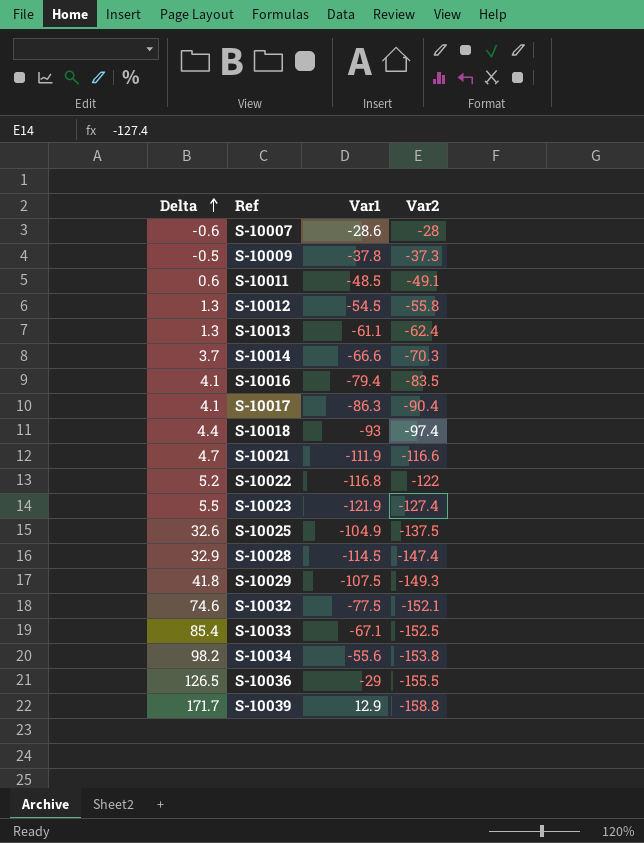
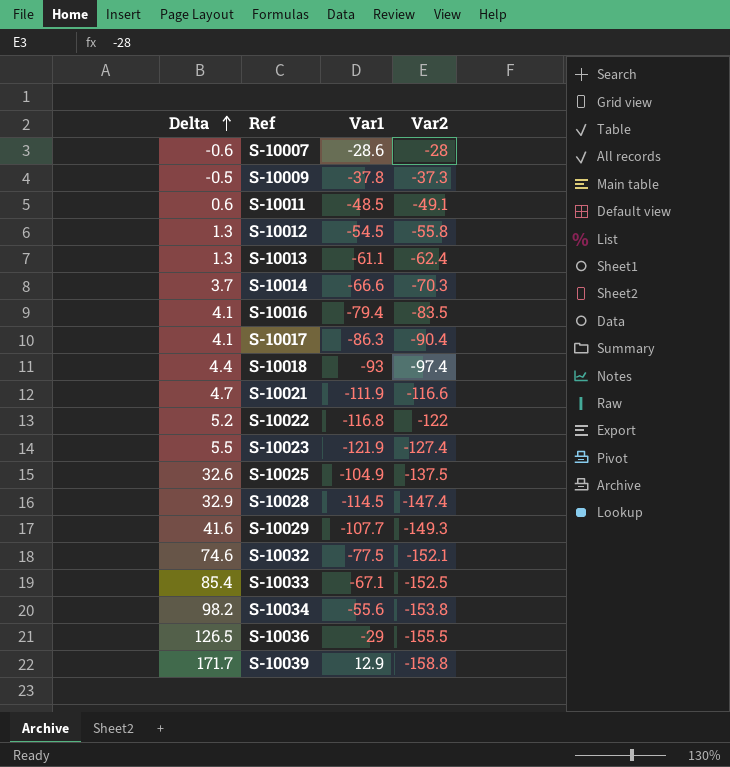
S-10029 | Delta: 41.8 -> 41.6
S-10029 | Var1: -107.5 -> -107.7

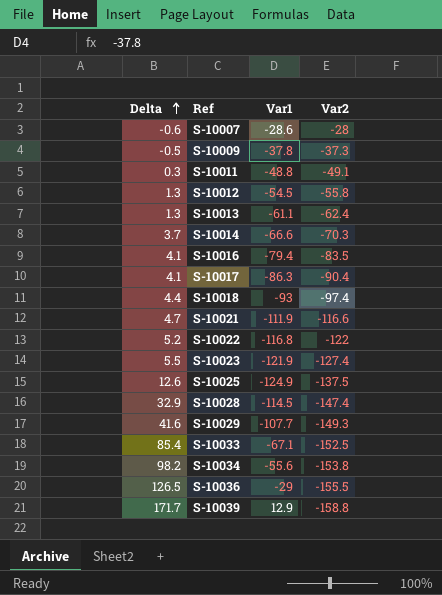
row S-10032: 74.6 | -77.5 | -152.1 -> none
S-10011 | Delta: 0.6 -> 0.3
S-10011 | Var1: -48.5 -> -48.8
S-10025 | Delta: 32.6 -> 12.6
S-10025 | Var1: -104.9 -> -124.9

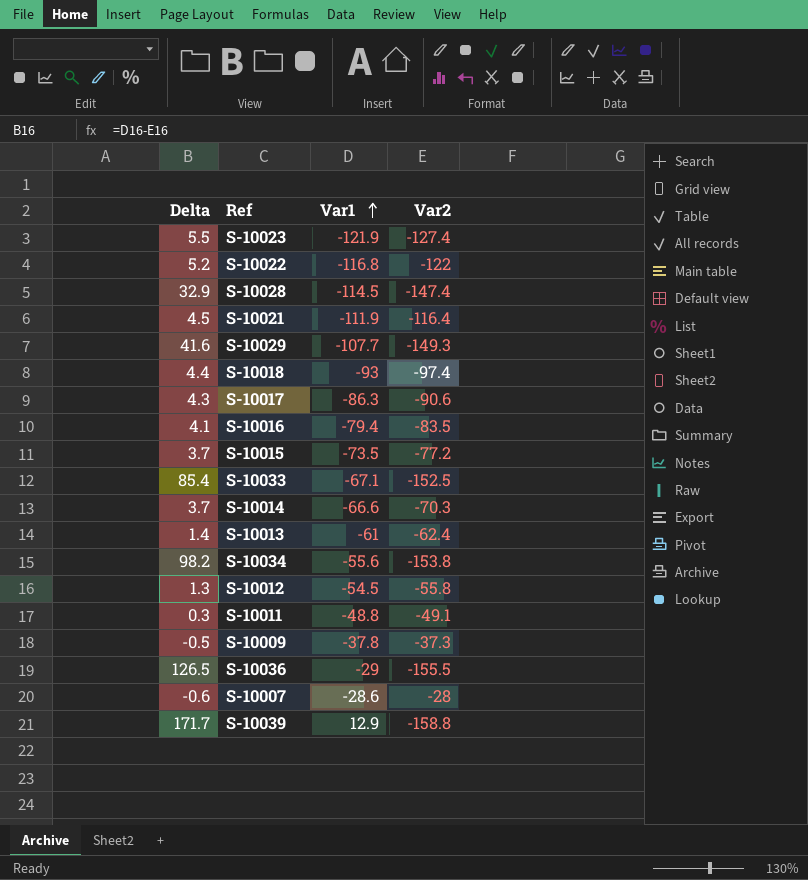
row order: Delta ascending -> Var1 ascending
row S-10025: 12.6 | -124.9 | -137.5 -> none
S-10021 | Delta: 4.7 -> 4.5
S-10021 | Var2: -116.6 -> -116.4
S-10017 | Delta: 4.1 -> 4.3
S-10017 | Var2: -90.4 -> -90.6
row S-10015: none -> 3.7 | -73.5 | -77.2
S-10013 | Delta: 1.3 -> 1.4
S-10013 | Var1: -61.1 -> -61

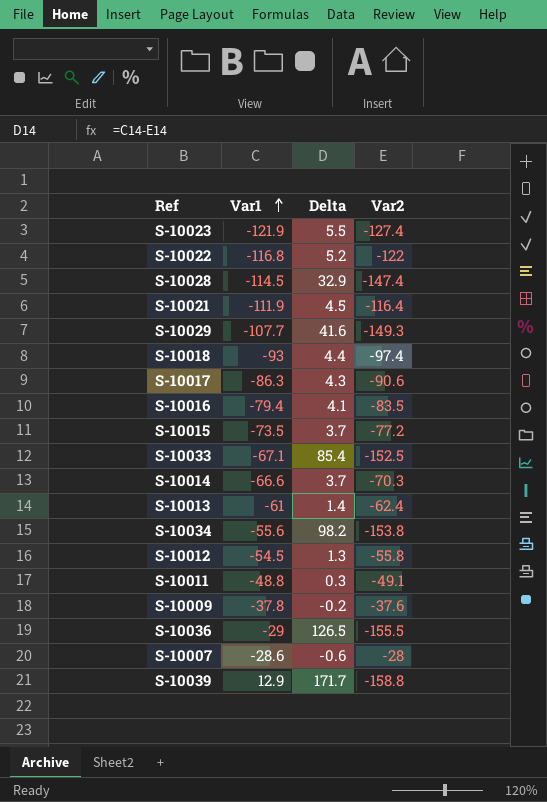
column Delta | position: 1 -> 3
S-10009 | Delta: -0.5 -> -0.2
S-10009 | Var2: -37.3 -> -37.6

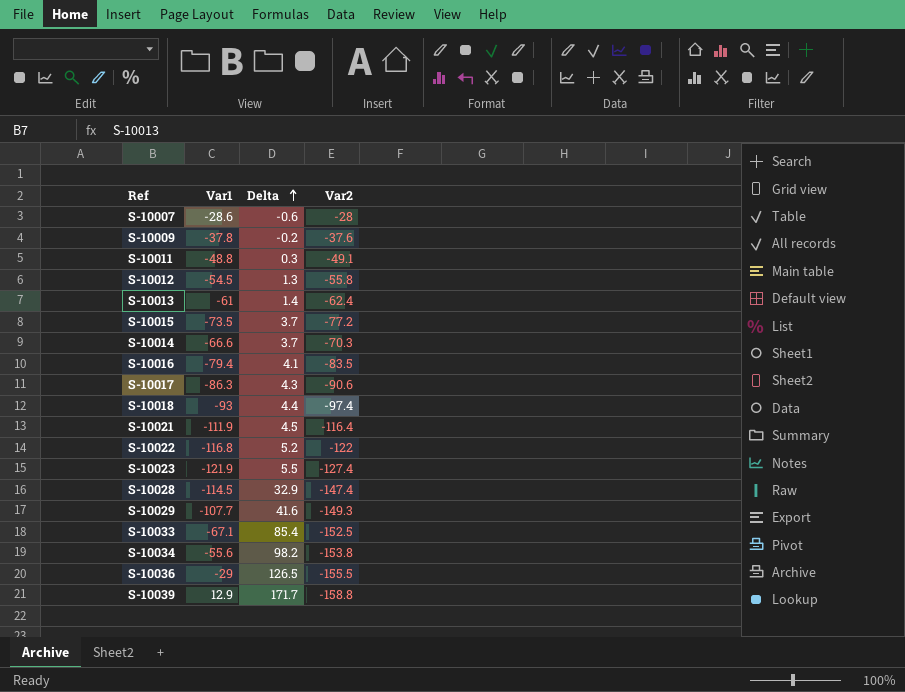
row order: Var1 ascending -> Delta ascending

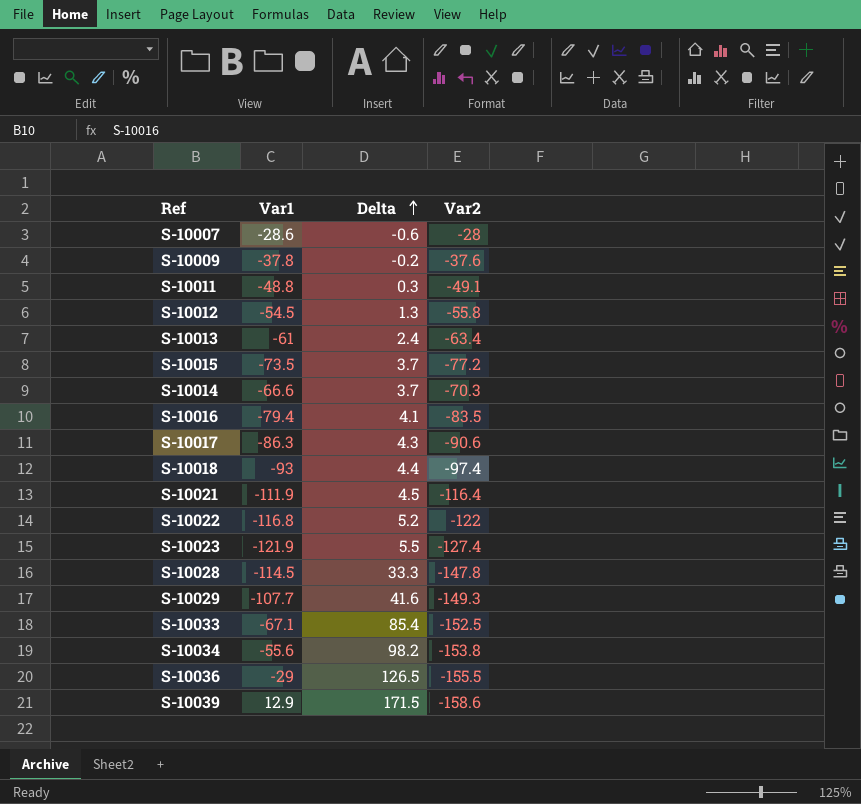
S-10013 | Delta: 1.4 -> 2.4
S-10013 | Var2: -62.4 -> -63.4
S-10028 | Delta: 32.9 -> 33.3
S-10028 | Var2: -147.4 -> -147.8
S-10039 | Delta: 171.7 -> 171.5
S-10039 | Var2: -158.8 -> -158.6

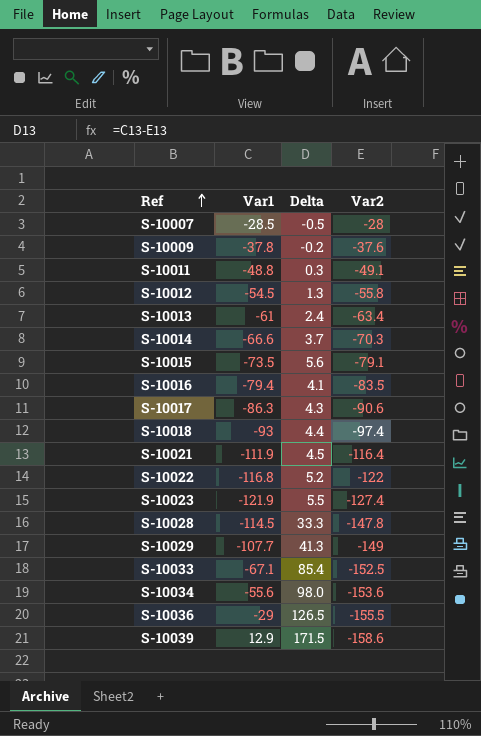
row order: Delta ascending -> Ref ascending
S-10007 | Var1: -28.6 -> -28.5
S-10007 | Delta: -0.6 -> -0.5
S-10015 | Delta: 3.7 -> 5.6
S-10015 | Var2: -77.2 -> -79.1
S-10029 | Delta: 41.6 -> 41.3
S-10029 | Var2: -149.3 -> -149
S-10034 | Delta: 98.2 -> 98.0
S-10034 | Var2: -153.8 -> -153.6

